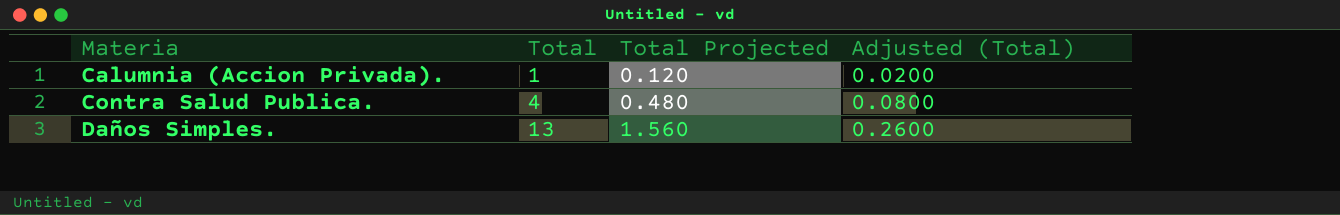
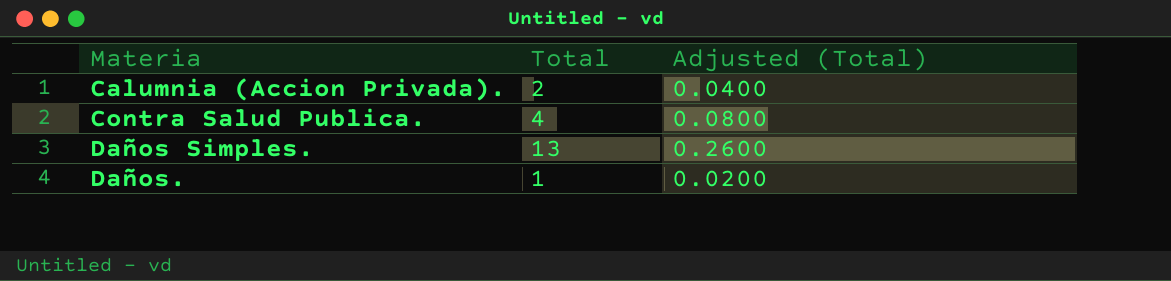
column Total Projected | formula: [Total] * 0.12 -> none
Calumnia (Accion Privada). | Total: 1 -> 2
Calumnia (Accion Privada). | Adjusted (Total): 0.0200 -> 0.0400
row Daños.: none -> 1 | 0.0200

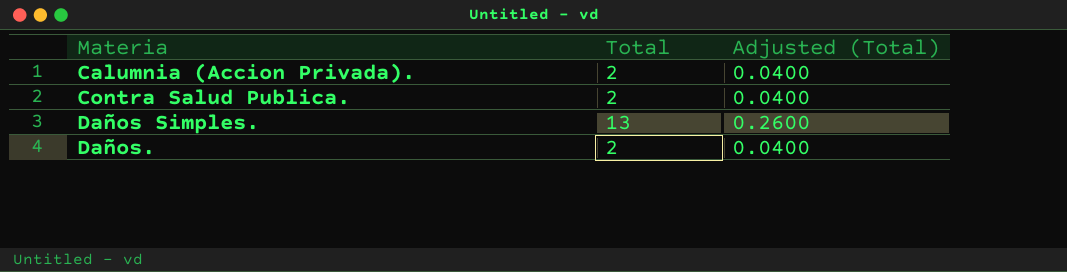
Contra Salud Publica. | Total: 4 -> 2
Contra Salud Publica. | Adjusted (Total): 0.0800 -> 0.0400
Daños. | Total: 1 -> 2
Daños. | Adjusted (Total): 0.0200 -> 0.0400

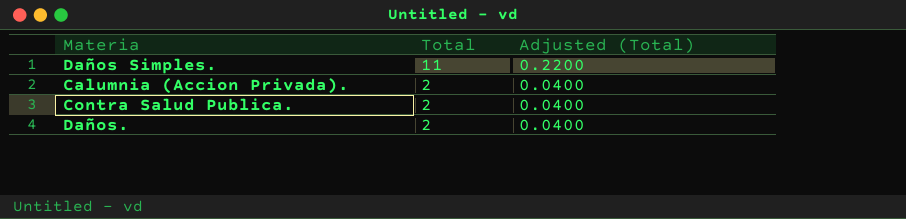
row order: Materia ascending -> Total descending
Daños Simples. | Total: 13 -> 11
Daños Simples. | Adjusted (Total): 0.2600 -> 0.2200

